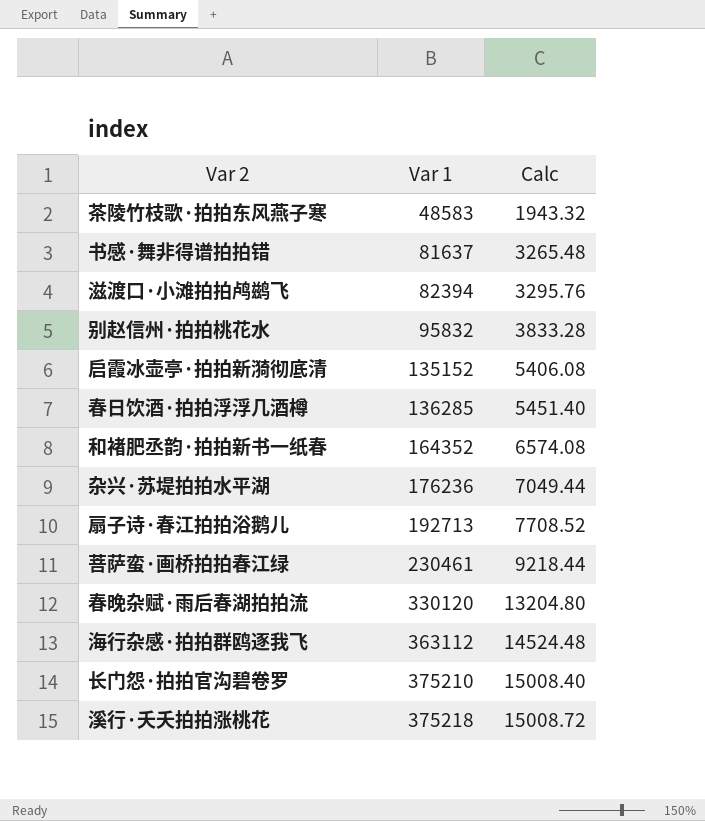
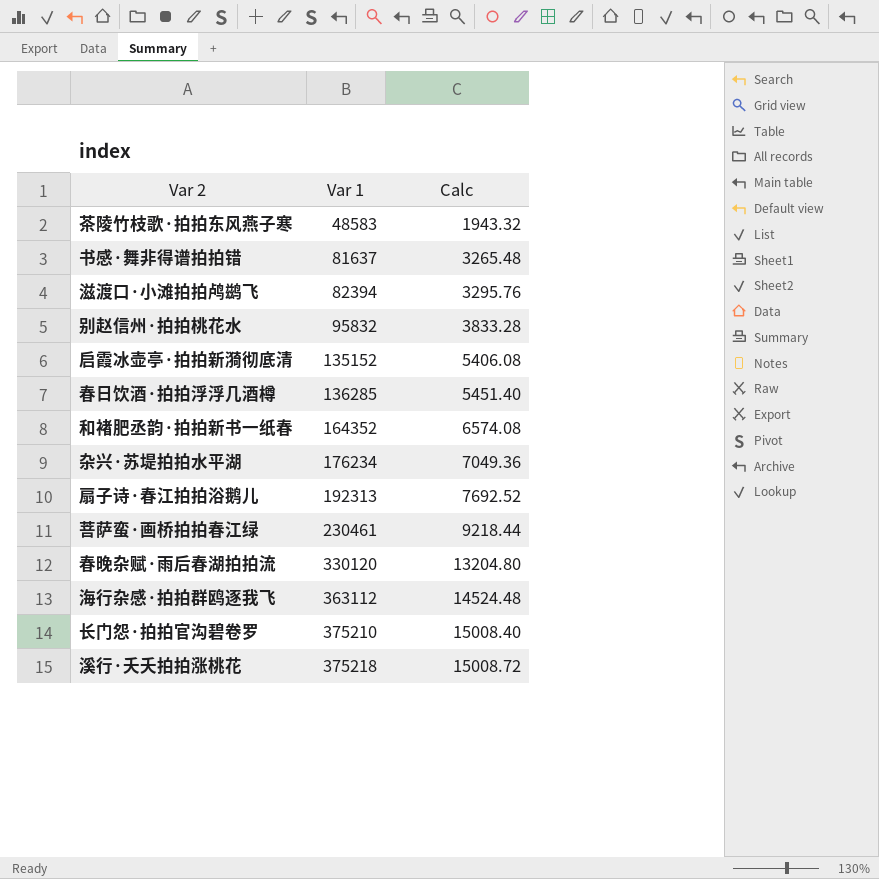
杂兴·苏堤拍拍水平湖 | Var 1: 176236 -> 176234
杂兴·苏堤拍拍水平湖 | Calc: 7049.44 -> 7049.36
扇子诗·春江拍拍浴鹅儿 | Var 1: 192713 -> 192313
扇子诗·春江拍拍浴鹅儿 | Calc: 7708.52 -> 7692.52

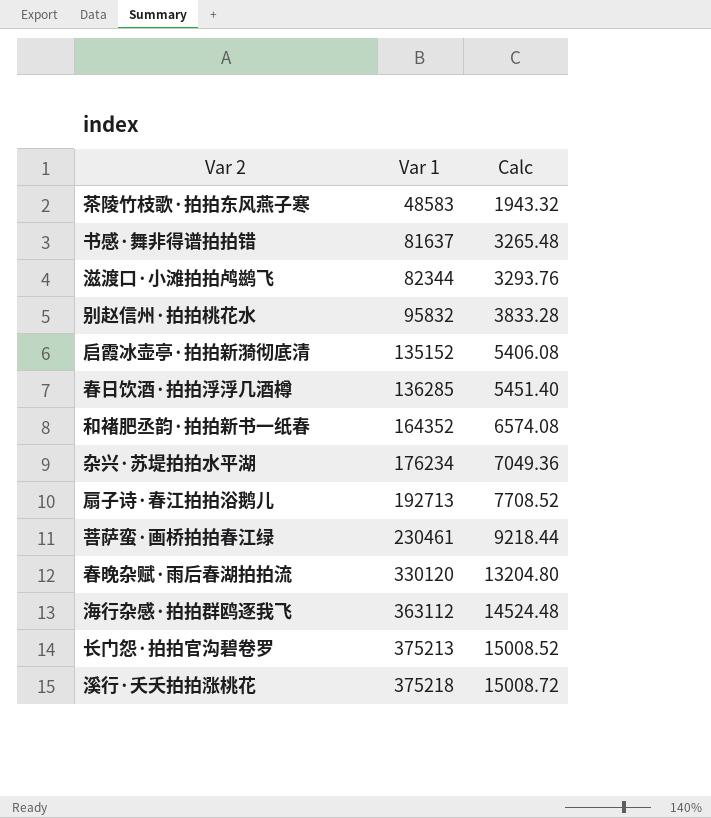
滋渡口·小滩拍拍鸬鹚飞 | Var 1: 82394 -> 82344
滋渡口·小滩拍拍鸬鹚飞 | Calc: 3295.76 -> 3293.76
扇子诗·春江拍拍浴鹅儿 | Var 1: 192313 -> 192713
扇子诗·春江拍拍浴鹅儿 | Calc: 7692.52 -> 7708.52
长门怨·拍拍官沟碧卷罗 | Var 1: 375210 -> 375213
长门怨·拍拍官沟碧卷罗 | Calc: 15008.40 -> 15008.52

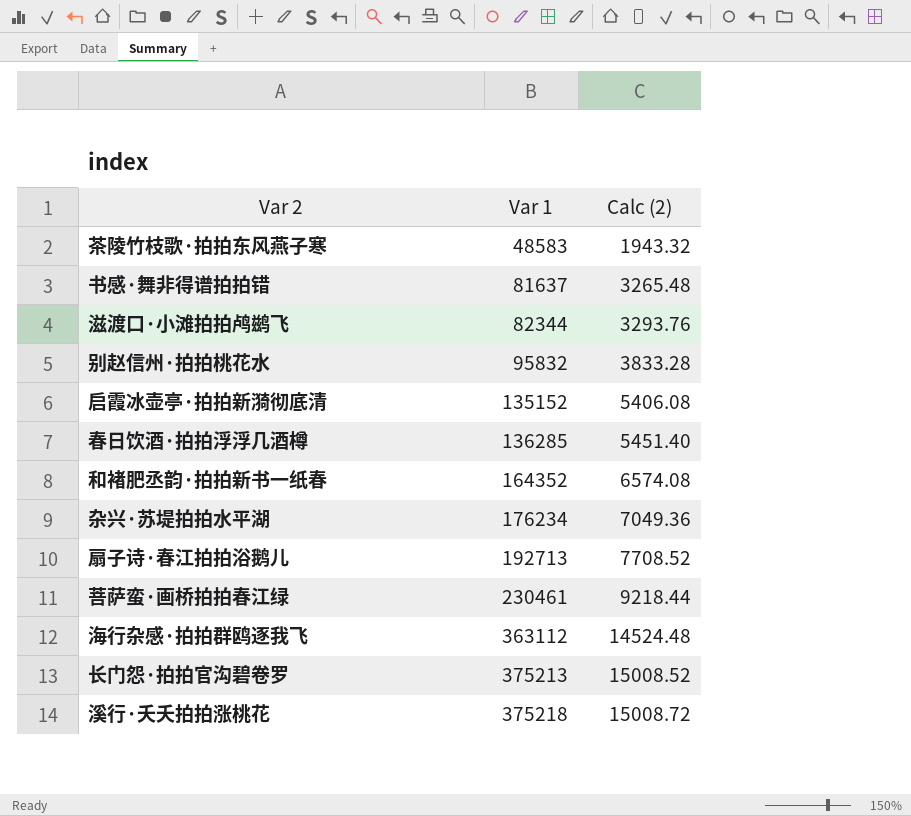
column name: Calc -> Calc (2)
row 春晚杂赋·雨后春湖拍拍流: 330120 | 13204.80 -> none

